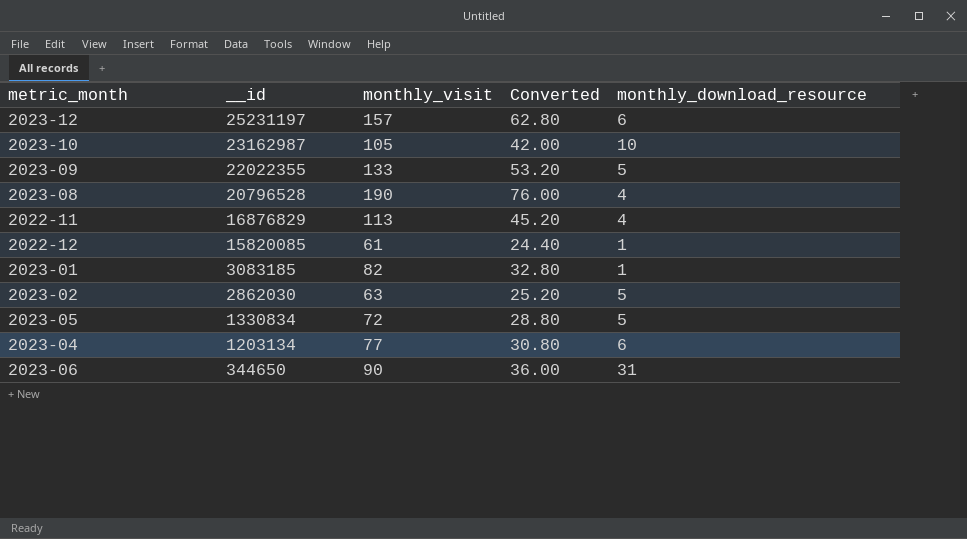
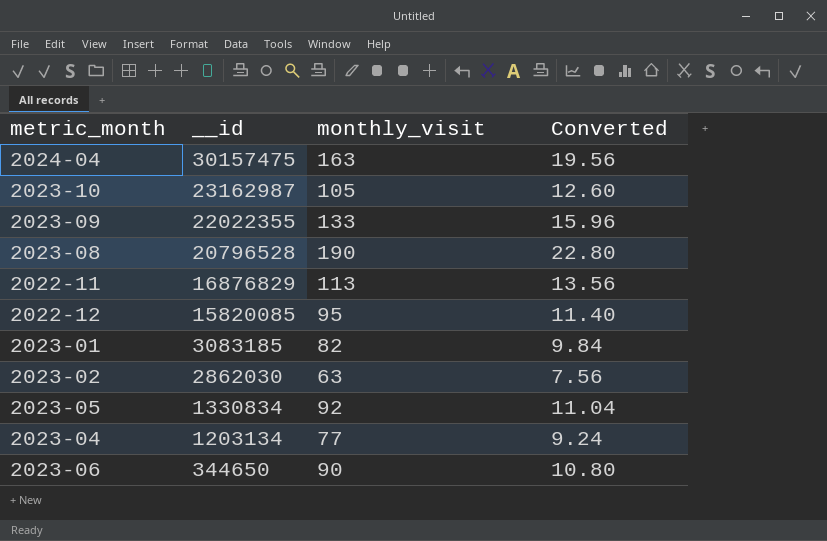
column monthly_download_resource | position: 5 -> none
column Converted | formula: [monthly_visit] * 0.4 -> [monthly_visit] * 0.12
row 2023-12: 25231197 | 157 | 62.80 | 6 -> none
row 2024-04: none -> 30157475 | 163 | 19.56
2022-12 | monthly_visit: 61 -> 95
2023-05 | monthly_visit: 72 -> 92

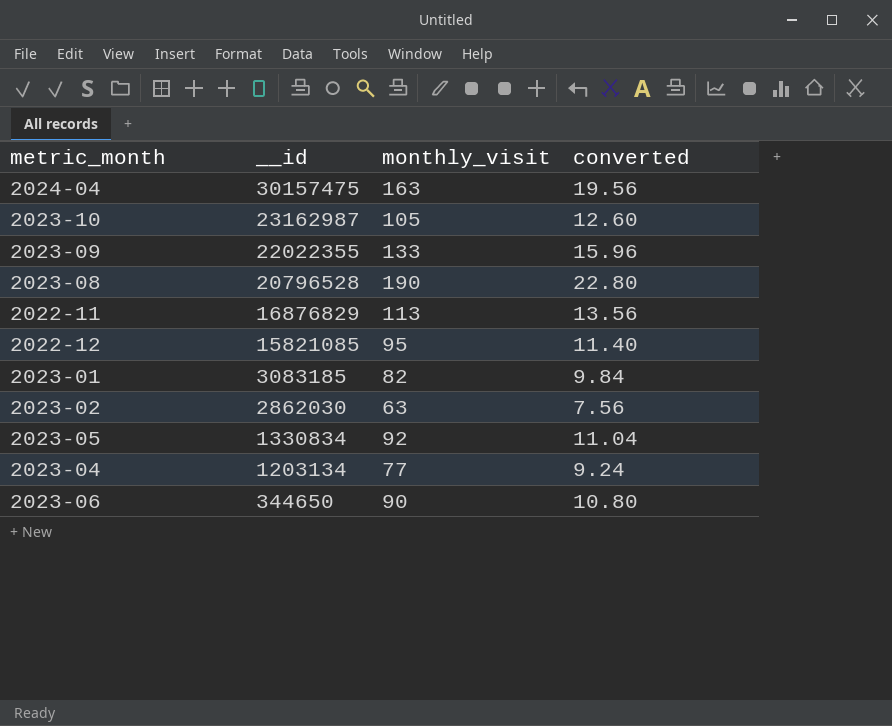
column name: Converted -> converted
2022-12 | __id: 15820085 -> 15821085

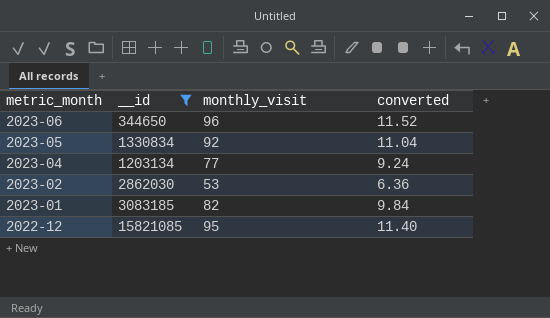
filter: none -> __id <= 15821085
row order: __id descending -> metric_month descending
2023-06 | monthly_visit: 90 -> 96
2023-06 | converted: 10.80 -> 11.52
2023-02 | monthly_visit: 63 -> 53
2023-02 | converted: 7.56 -> 6.36

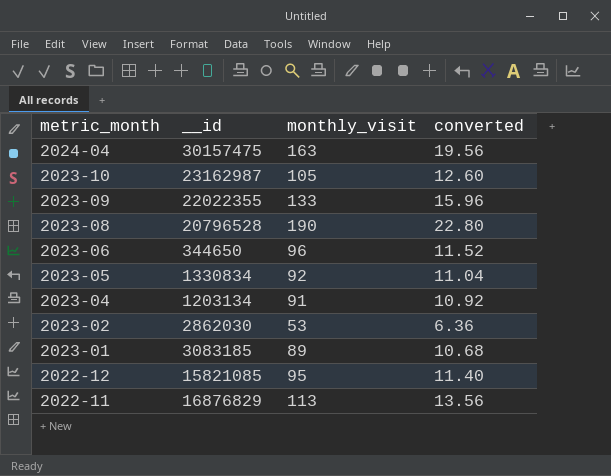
filter: __id <= 15821085 -> none
2023-04 | monthly_visit: 77 -> 91
2023-04 | converted: 9.24 -> 10.92
2023-01 | monthly_visit: 82 -> 89
2023-01 | converted: 9.84 -> 10.68

